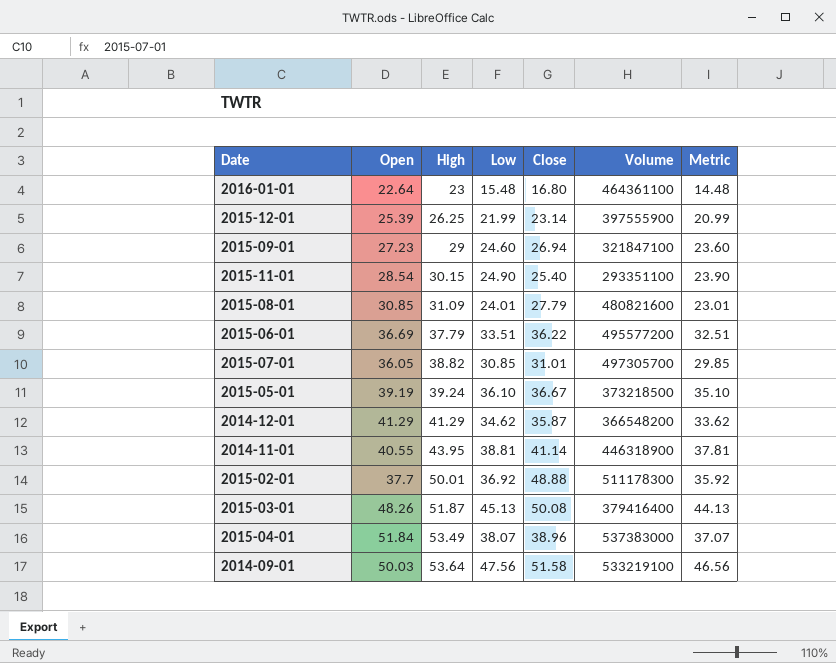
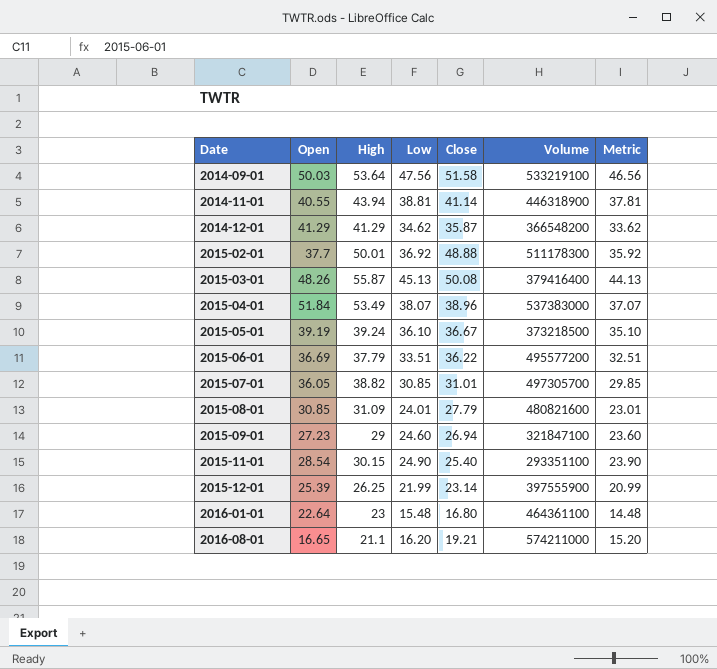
row order: High ascending -> Date ascending
2014-11-01 | High: 43.95 -> 43.94
2015-03-01 | High: 51.87 -> 55.87
row 2016-08-01: none -> 16.65 | 21.1 | 16.20 | 19.21 | 574211000 | 15.20

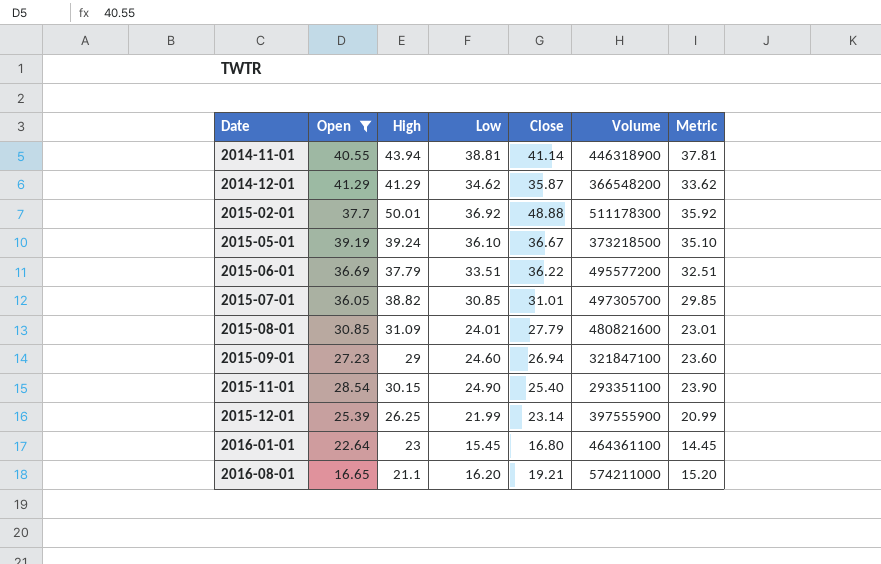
filter: none -> Open <= 41.29
2016-01-01 | Low: 15.48 -> 15.45
2016-01-01 | Metric: 14.48 -> 14.45

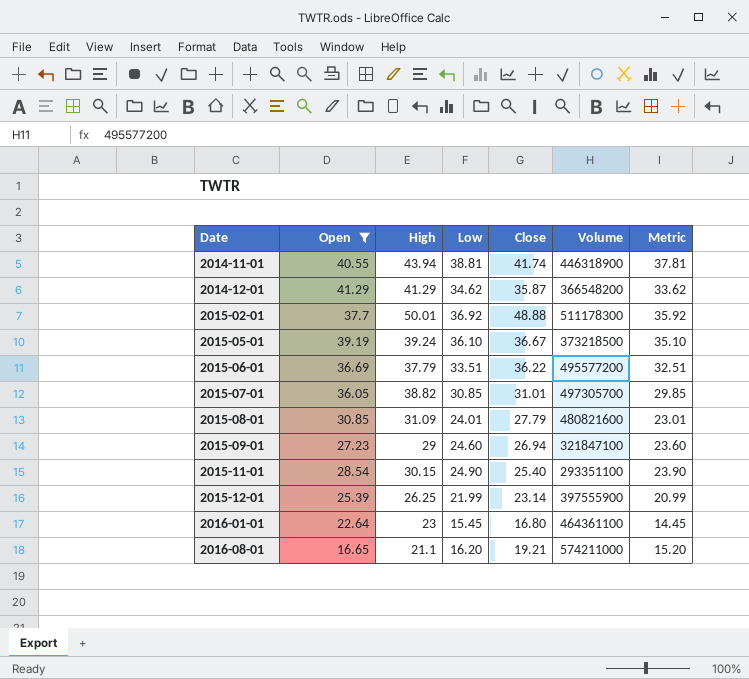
2014-11-01 | Close: 41.14 -> 41.74

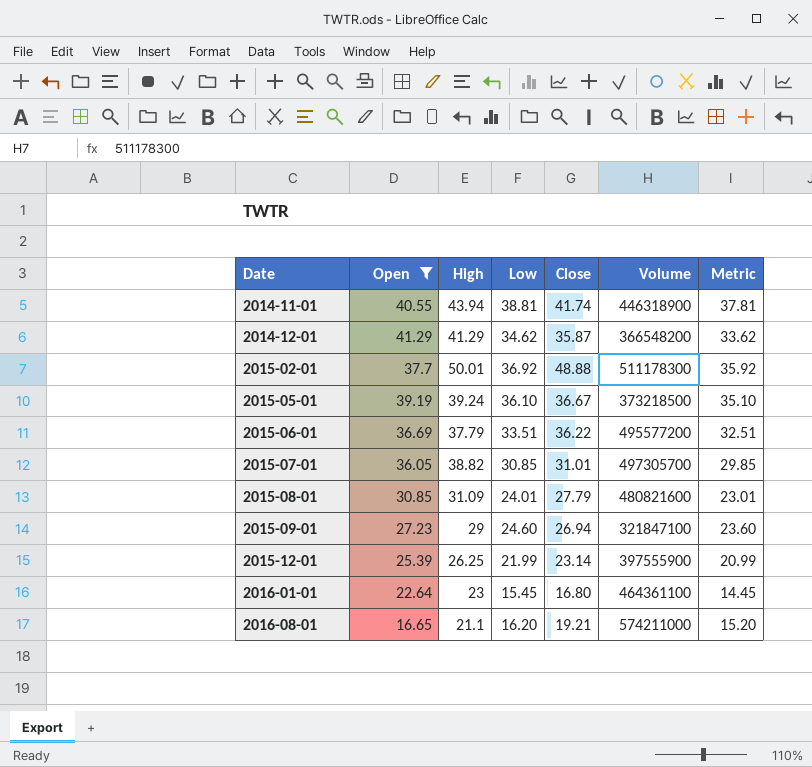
row 2015-11-01: 28.54 | 30.15 | 24.90 | 25.40 | 293351100 | 23.90 -> none

